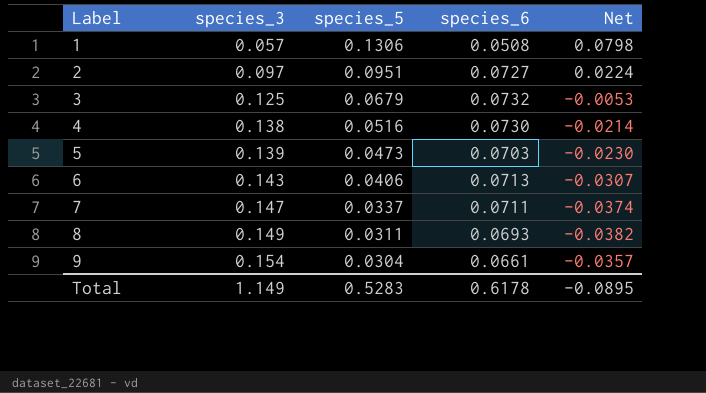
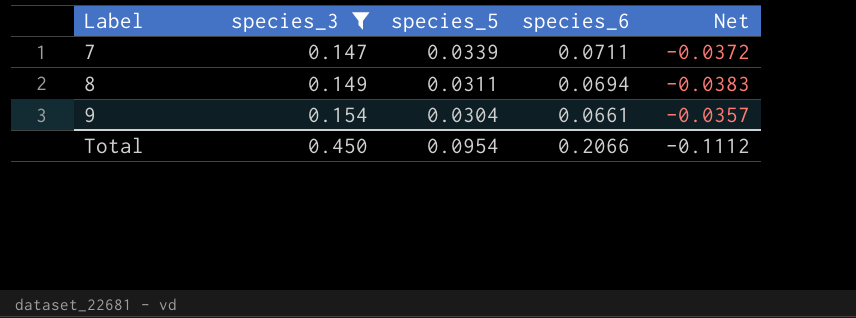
filter: none -> species_3 >= 0.147
7 | species_5: 0.0337 -> 0.0339
7 | Net: -0.0374 -> -0.0372
8 | species_6: 0.0693 -> 0.0694
8 | Net: -0.0382 -> -0.0383
Total | species_3: 1.149 -> 0.450
Total | species_5: 0.5283 -> 0.0954
Total | species_6: 0.6178 -> 0.2066
Total | Net: -0.0895 -> -0.1112

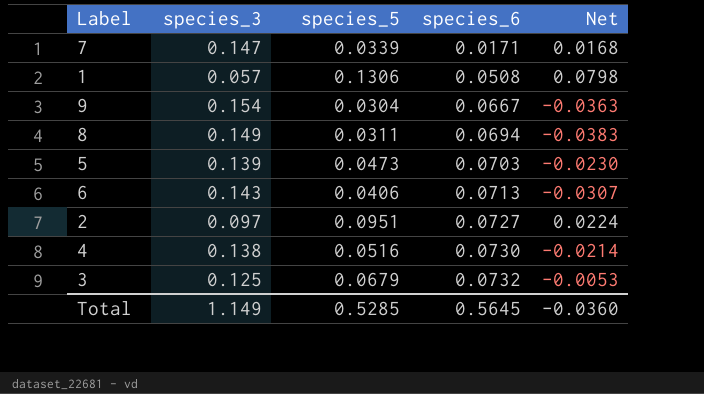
filter: species_3 >= 0.147 -> none
row order: Label ascending -> species_6 ascending
7 | species_6: 0.0711 -> 0.0171
7 | Net: -0.0372 -> 0.0168
9 | species_6: 0.0661 -> 0.0667
9 | Net: -0.0357 -> -0.0363
Total | species_3: 0.450 -> 1.149
Total | species_5: 0.0954 -> 0.5285
Total | species_6: 0.2066 -> 0.5645
Total | Net: -0.1112 -> -0.0360

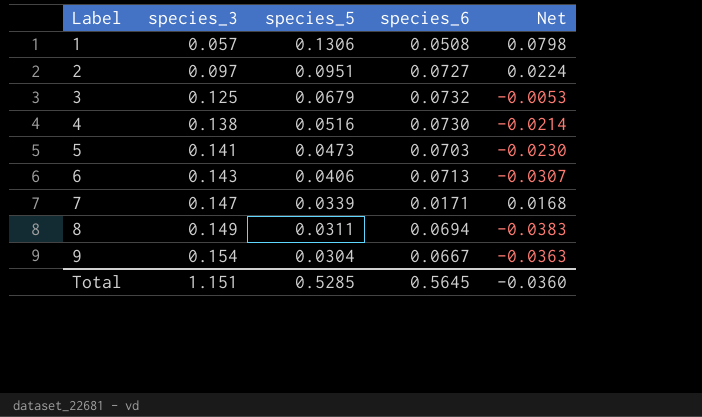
row order: species_6 ascending -> Label ascending
5 | species_3: 0.139 -> 0.141
Total | species_3: 1.149 -> 1.151

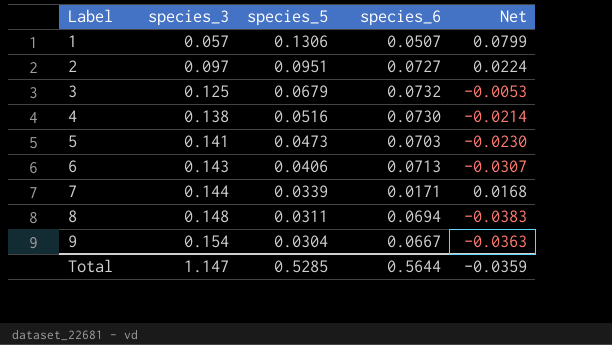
1 | species_6: 0.0508 -> 0.0507
1 | Net: 0.0798 -> 0.0799
7 | species_3: 0.147 -> 0.144
8 | species_3: 0.149 -> 0.148
Total | species_3: 1.151 -> 1.147
Total | species_6: 0.5645 -> 0.5644
Total | Net: -0.0360 -> -0.0359

